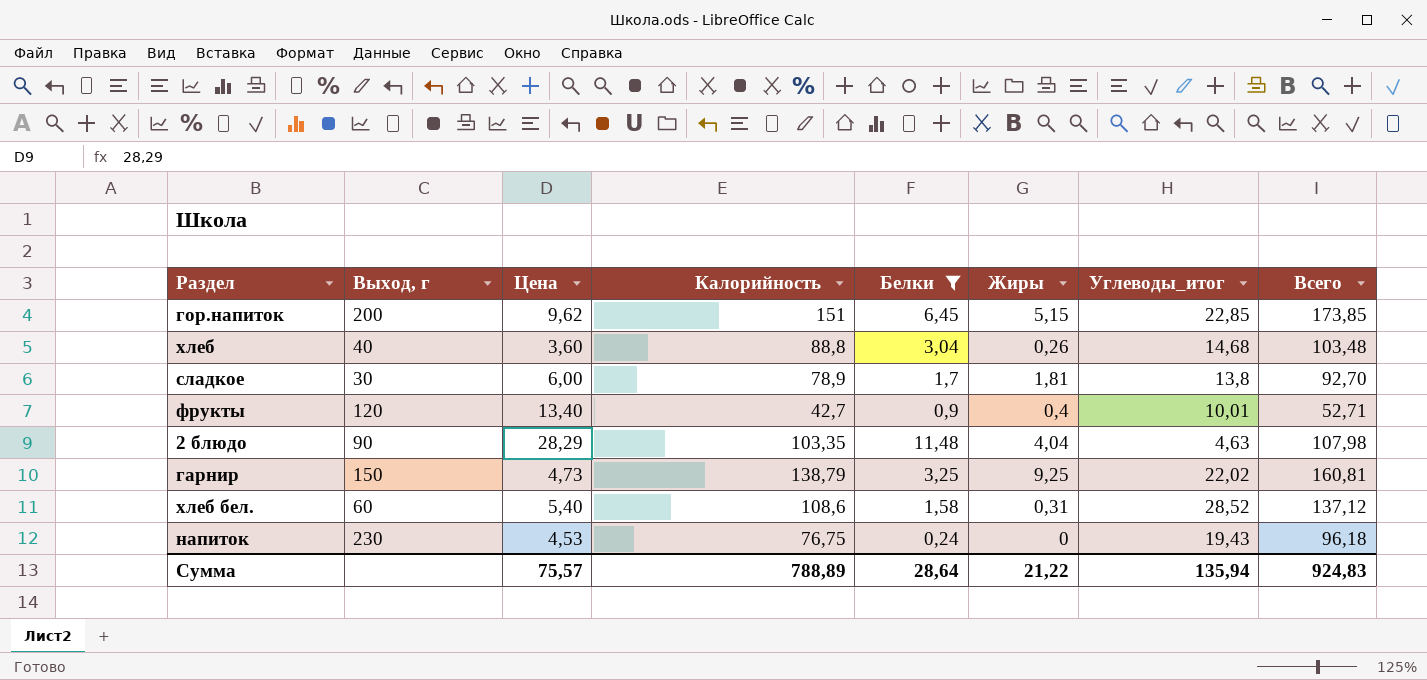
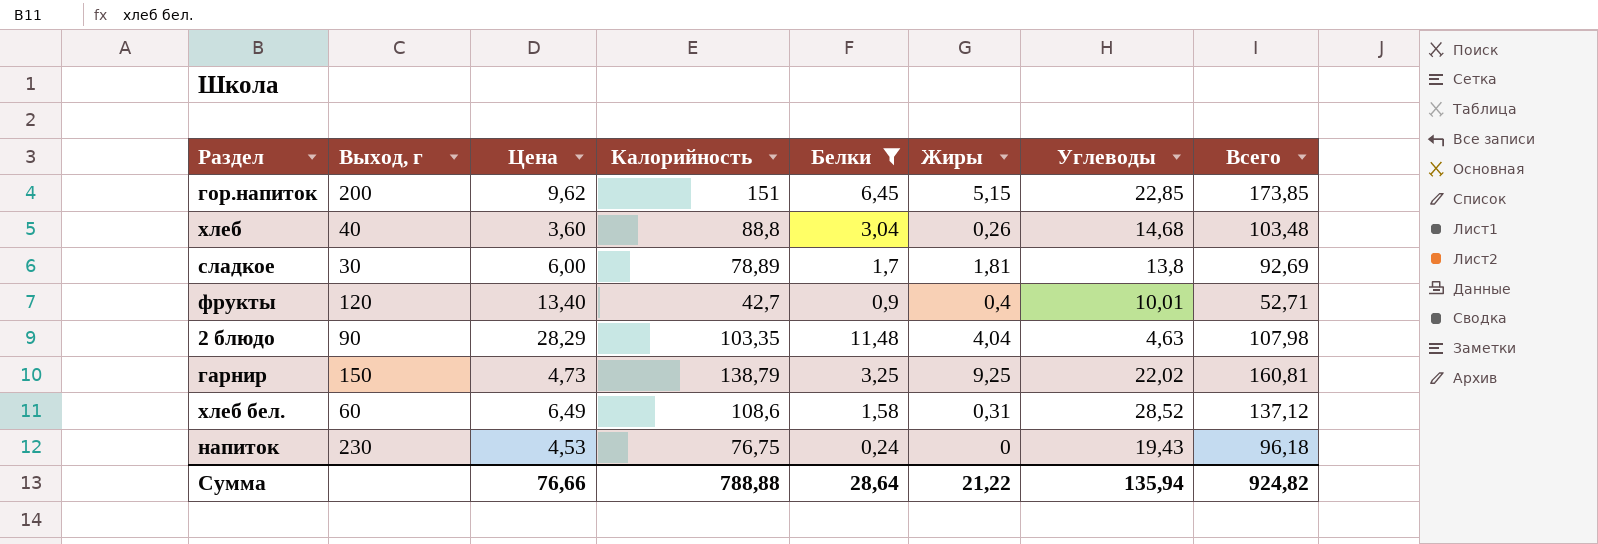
column name: Углеводы_итог -> Углеводы
сладкое | Калорийность: 78,9 -> 78,89
сладкое | Всего: 92,70 -> 92,69
хлеб бел. | Цена: 5,40 -> 6,49
Сумма | Цена: 75,57 -> 76,66
Сумма | Калорийность: 788,89 -> 788,88
Сумма | Всего: 924,83 -> 924,82

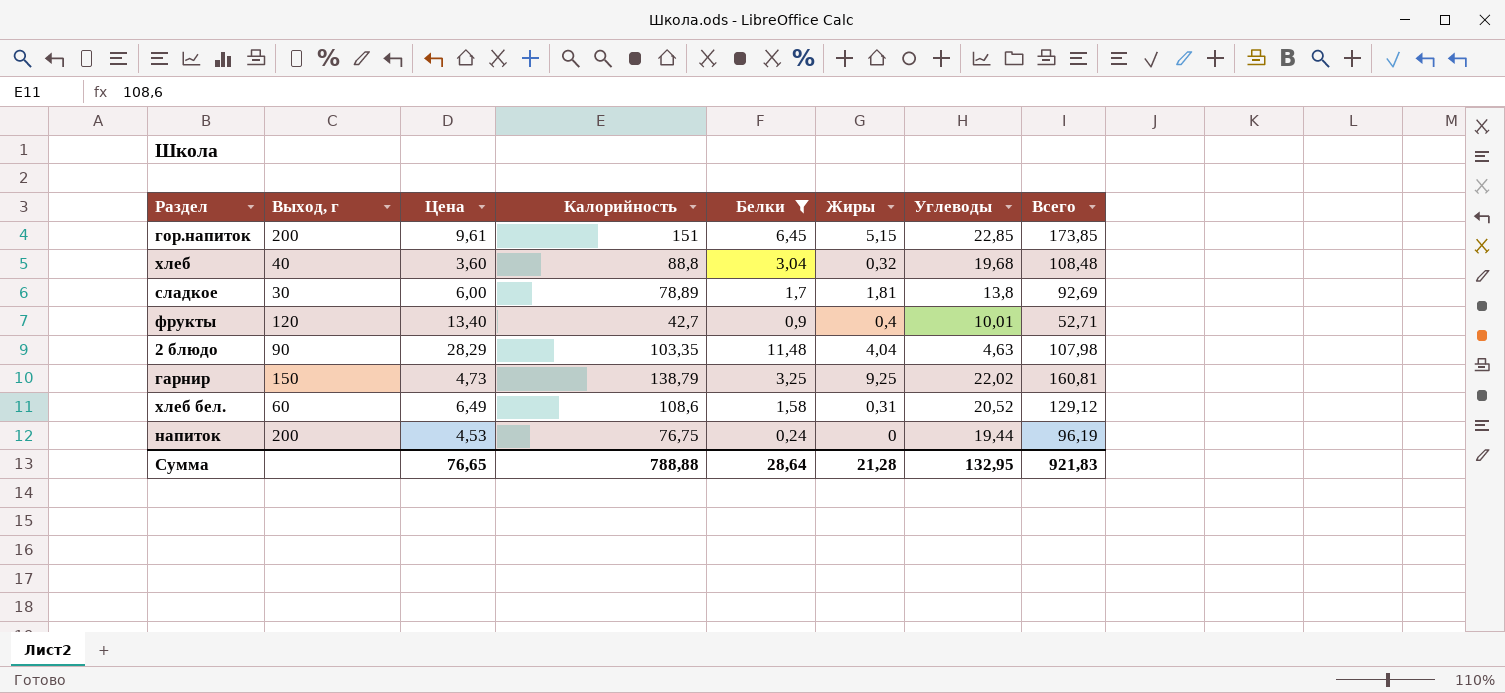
гор.напиток | Цена: 9,62 -> 9,61
хлеб | Жиры: 0,26 -> 0,32
хлеб | Углеводы: 14,68 -> 19,68
хлеб | Всего: 103,48 -> 108,48
хлеб бел. | Углеводы: 28,52 -> 20,52
хлеб бел. | Всего: 137,12 -> 129,12
напиток | Выход, г: 230 -> 200
напиток | Углеводы: 19,43 -> 19,44
напиток | Всего: 96,18 -> 96,19
Сумма | Цена: 76,66 -> 76,65
Сумма | Жиры: 21,22 -> 21,28
Сумма | Углеводы: 135,94 -> 132,95
Сумма | Всего: 924,82 -> 921,83

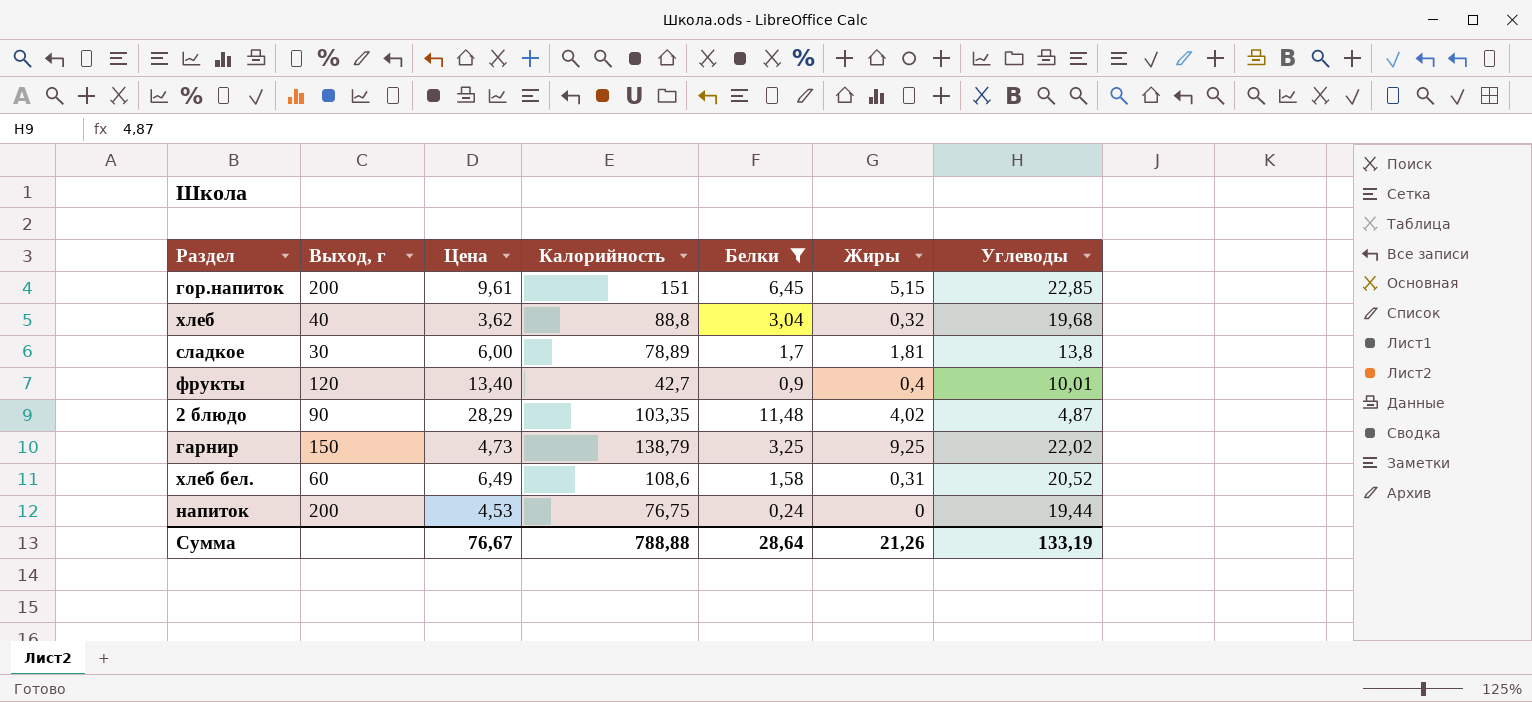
column Всего | formula: [Калорийность] + [Углеводы] -> none
хлеб | Цена: 3,60 -> 3,62
2 блюдо | Жиры: 4,04 -> 4,02
2 блюдо | Углеводы: 4,63 -> 4,87
Сумма | Цена: 76,65 -> 76,67
Сумма | Жиры: 21,28 -> 21,26
Сумма | Углеводы: 132,95 -> 133,19

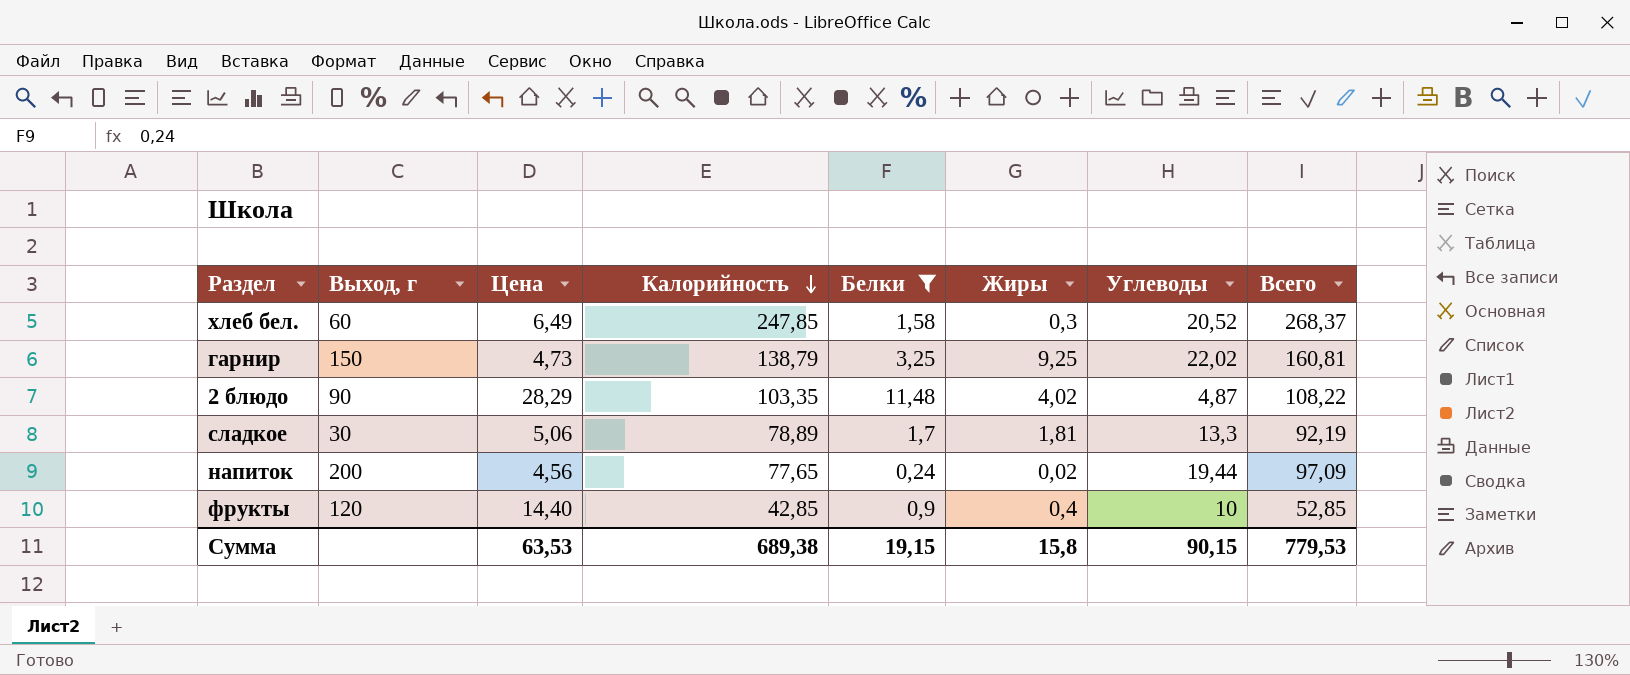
row order: none -> Калорийность descending
column Всего | formula: none -> [Калорийность] + [Углеводы]
row гор.напиток: 200 | 9,61 | 151 | 6,45 | 5,15 | 22,85 -> none
row хлеб: 40 | 3,62 | 88,8 | 3,04 | 0,32 | 19,68 -> none
хлеб бел. | Калорийность: 108,6 -> 247,85
хлеб бел. | Жиры: 0,31 -> 0,3
сладкое | Цена: 6,00 -> 5,06
сладкое | Углеводы: 13,8 -> 13,3
напиток | Цена: 4,53 -> 4,56
напиток | Калорийность: 76,75 -> 77,65
напиток | Жиры: 0 -> 0,02
фрукты | Цена: 13,40 -> 14,40
фрукты | Калорийность: 42,7 -> 42,85
фрукты | Углеводы: 10,01 -> 10
Сумма | Цена: 76,67 -> 63,53
Сумма | Калорийность: 788,88 -> 689,38
Сумма | Белки: 28,64 -> 19,15
Сумма | Жиры: 21,26 -> 15,8
Сумма | Углеводы: 133,19 -> 90,15

